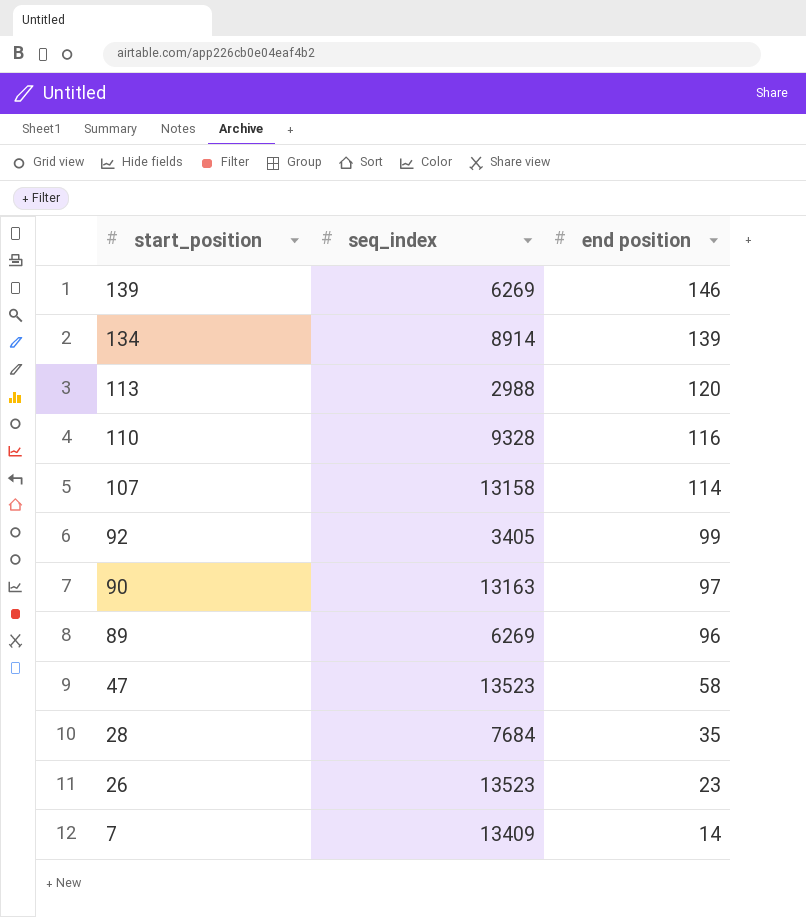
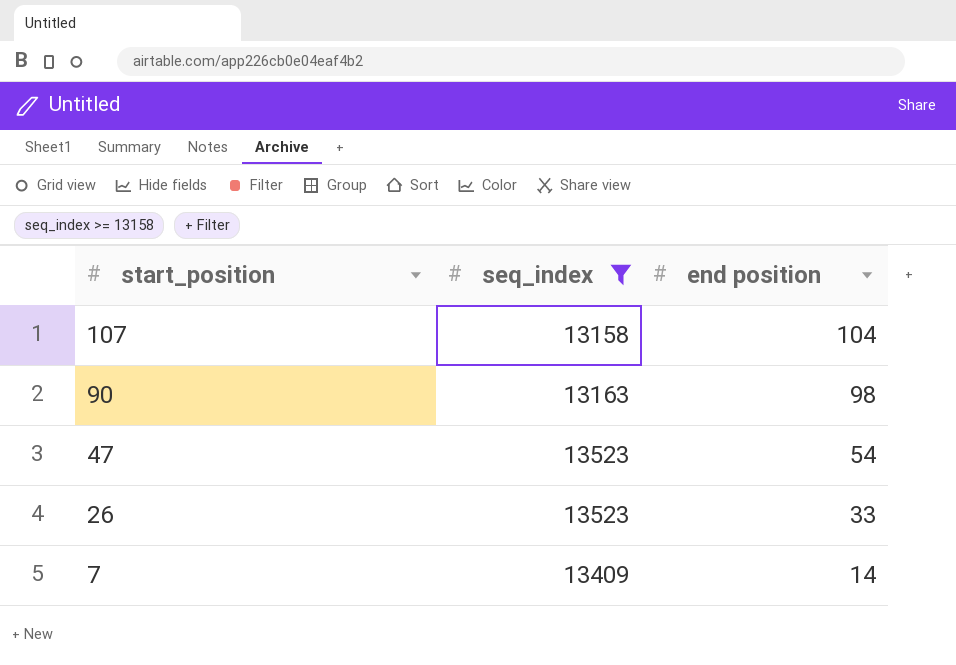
filter: none -> seq_index >= 13158
107 | end position: 114 -> 104
90 | end position: 97 -> 98
47 | end position: 58 -> 54
26 | end position: 23 -> 33

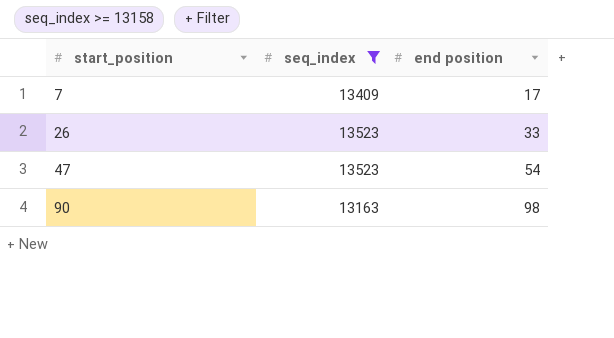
row order: start_position descending -> start_position ascending
row 107: 13158 | 104 -> none
7 | end position: 14 -> 17

